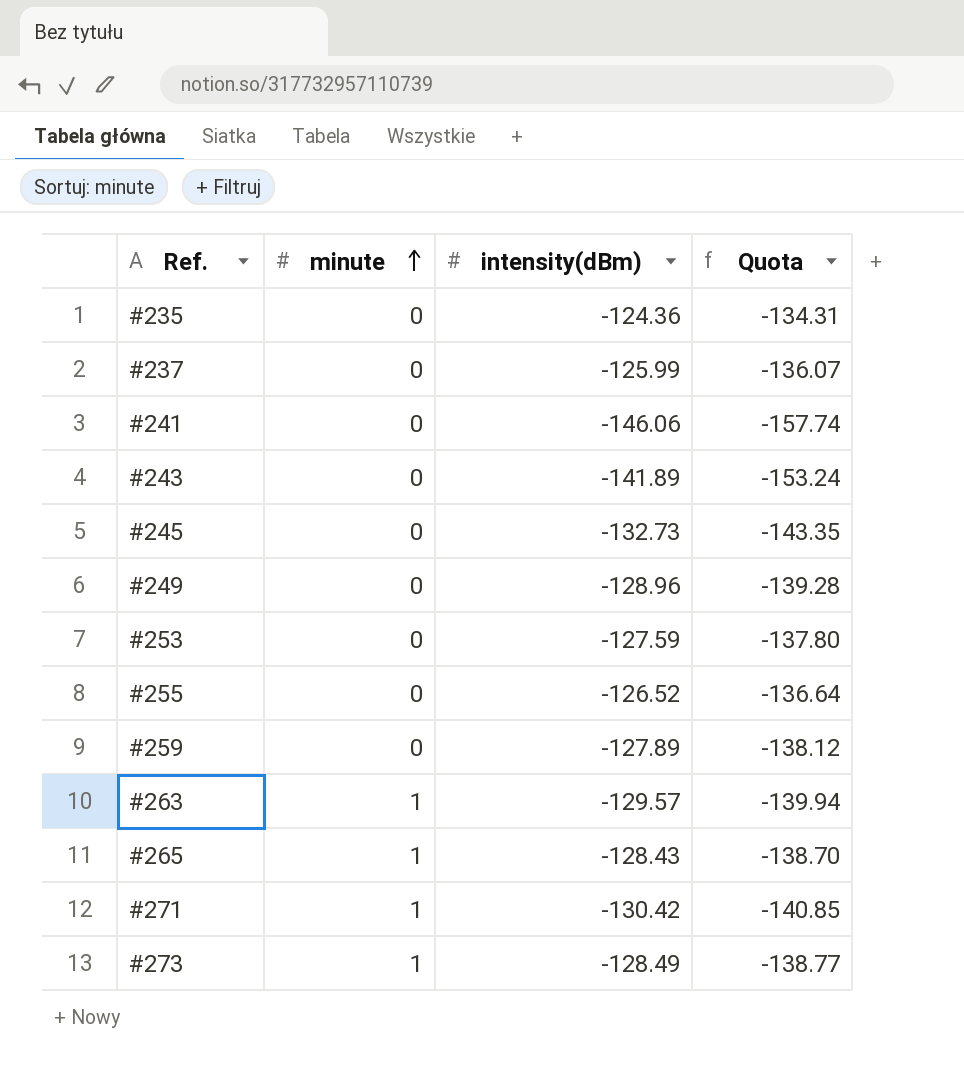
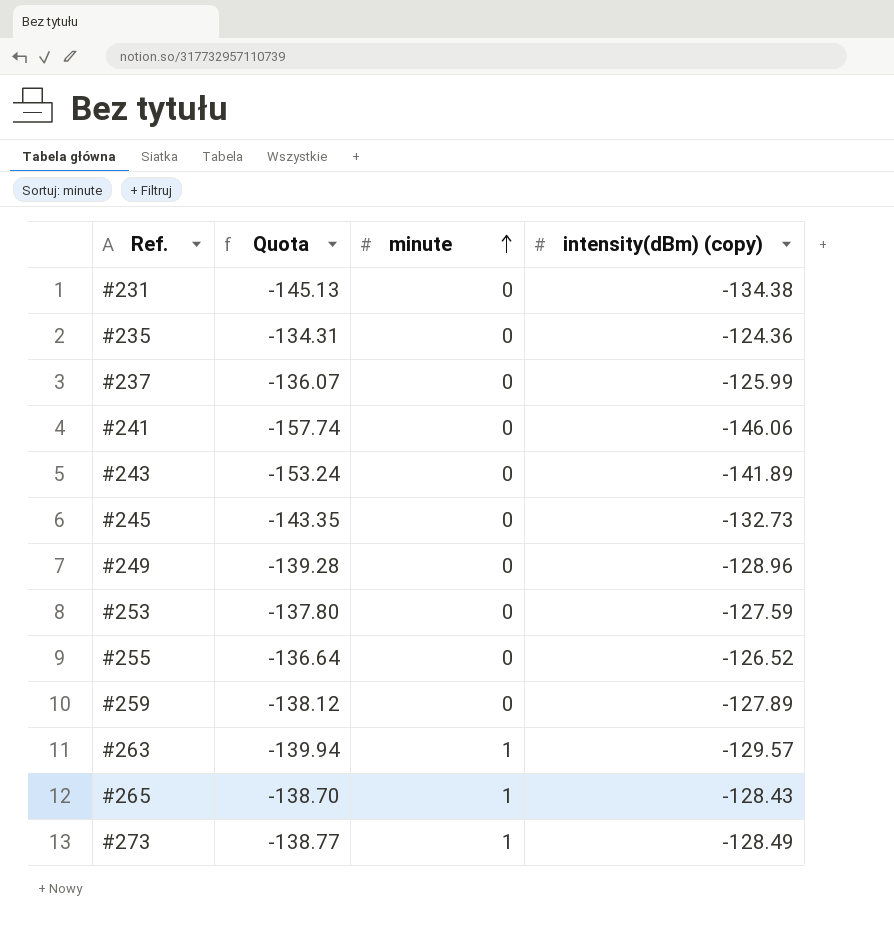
column Quota | position: 4 -> 2
column name: intensity(dBm) -> intensity(dBm) (copy)
row #271: 1 | -130.42 | -140.85 -> none
row #231: none -> -145.13 | 0 | -134.38

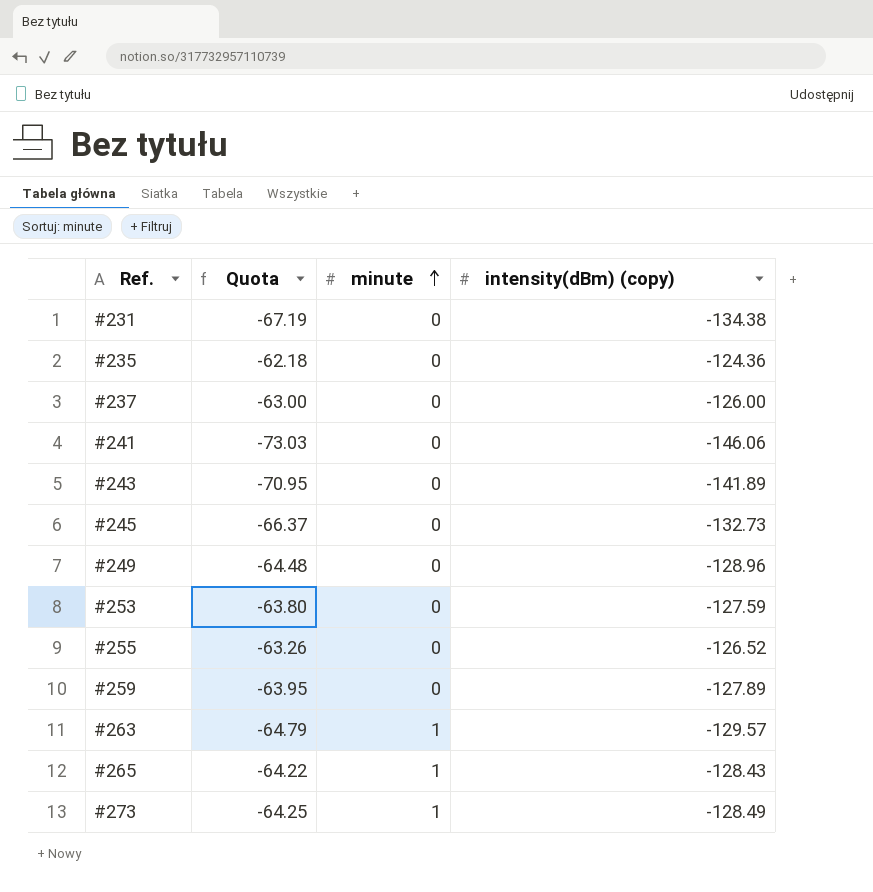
column Quota | formula: [intensity(dBm) (copy)] * 1.08 -> [intensity(dBm) (copy)] * 0.5
#237 | intensity(dBm) (copy): -125.99 -> -126.00

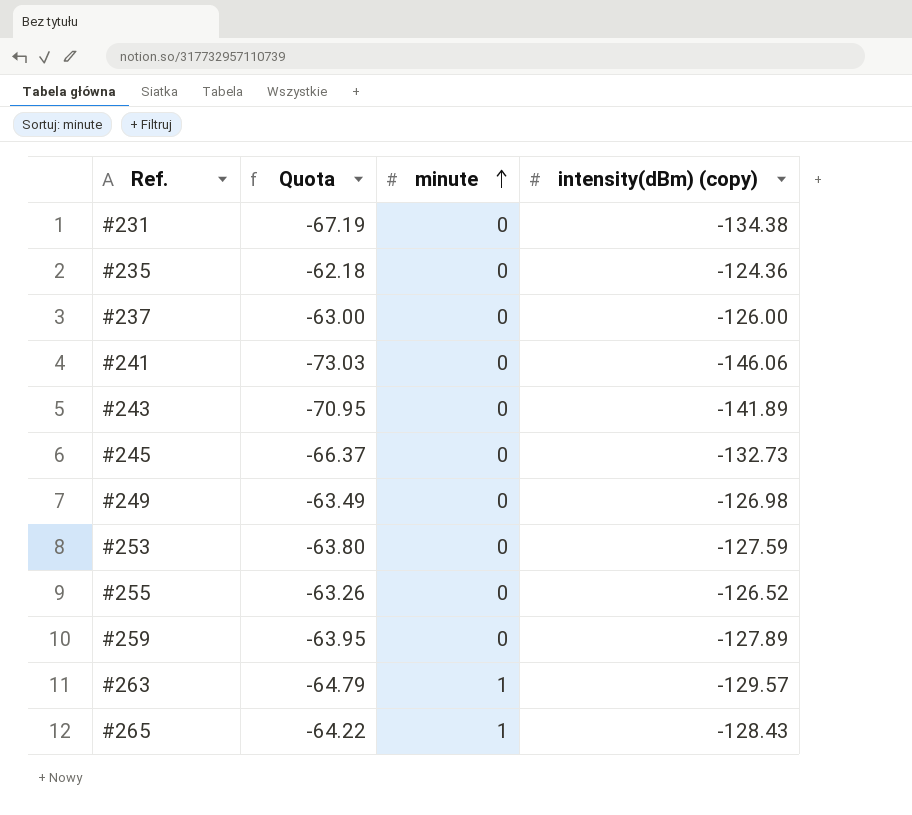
row #273: -64.25 | 1 | -128.49 -> none
#249 | Quota: -64.48 -> -63.49
#249 | intensity(dBm) (copy): -128.96 -> -126.98

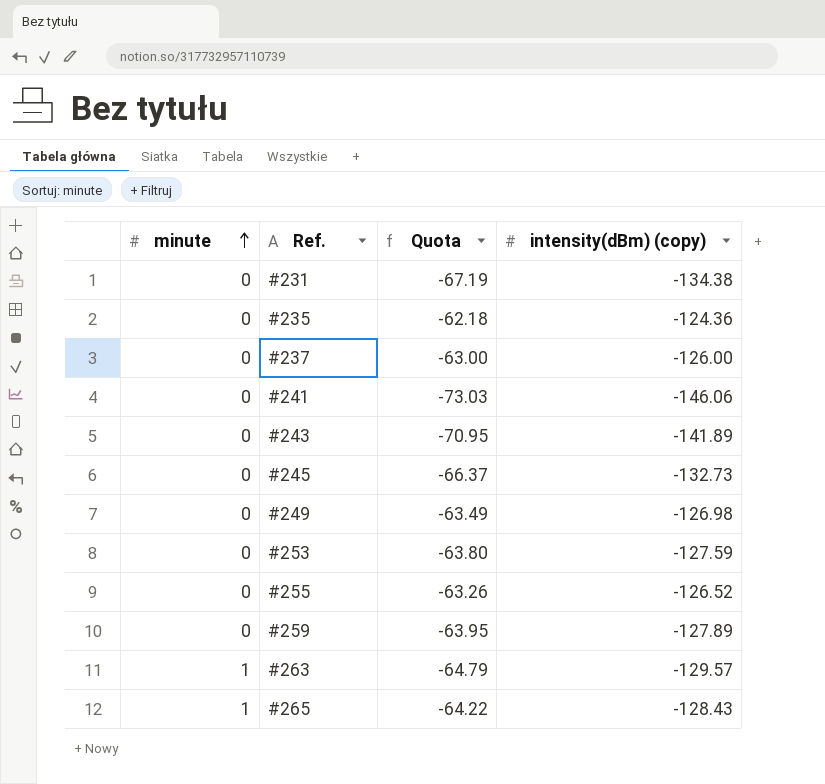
column minute | position: 3 -> 1

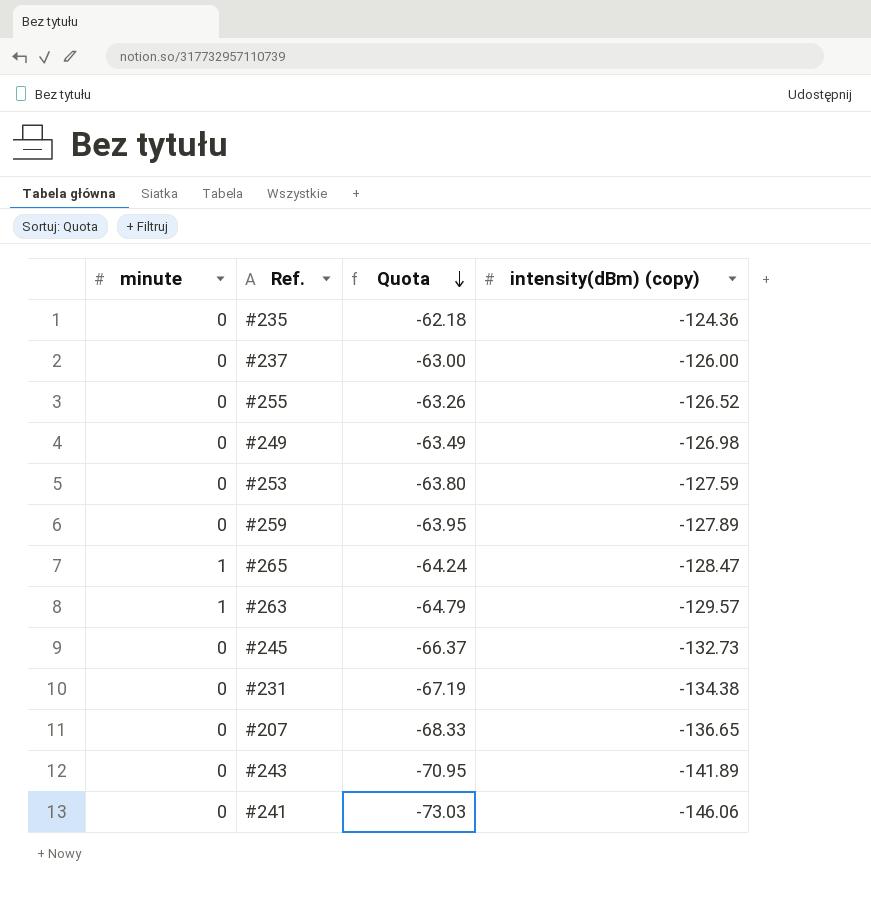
row order: minute ascending -> Quota descending
#265 | Quota: -64.22 -> -64.24
#265 | intensity(dBm) (copy): -128.43 -> -128.47
row #207: none -> 0 | -68.33 | -136.65

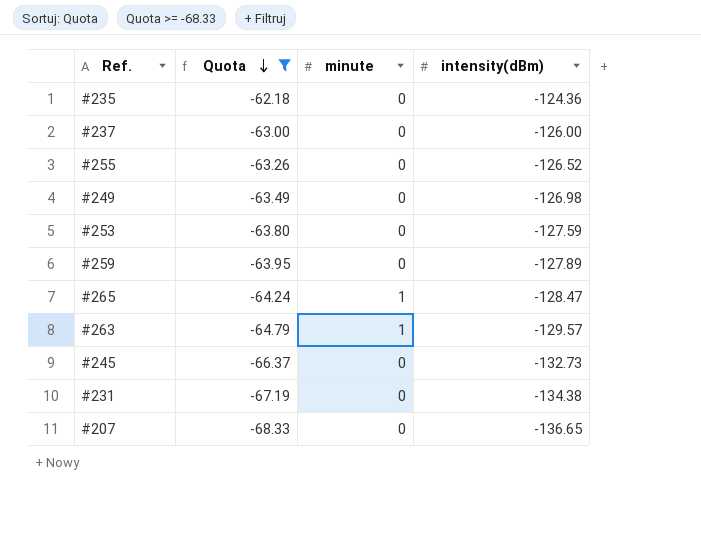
filter: none -> Quota >= -68.33
column minute | position: 1 -> 3
column name: intensity(dBm) (copy) -> intensity(dBm)

